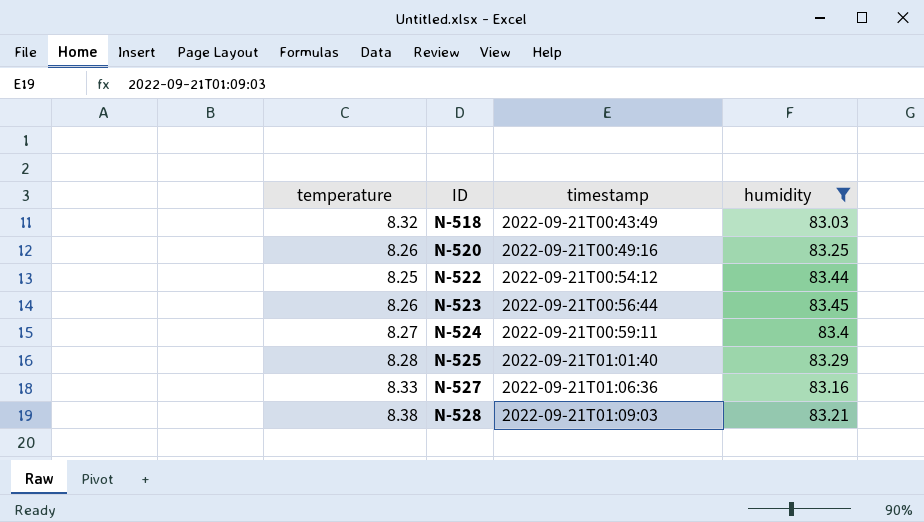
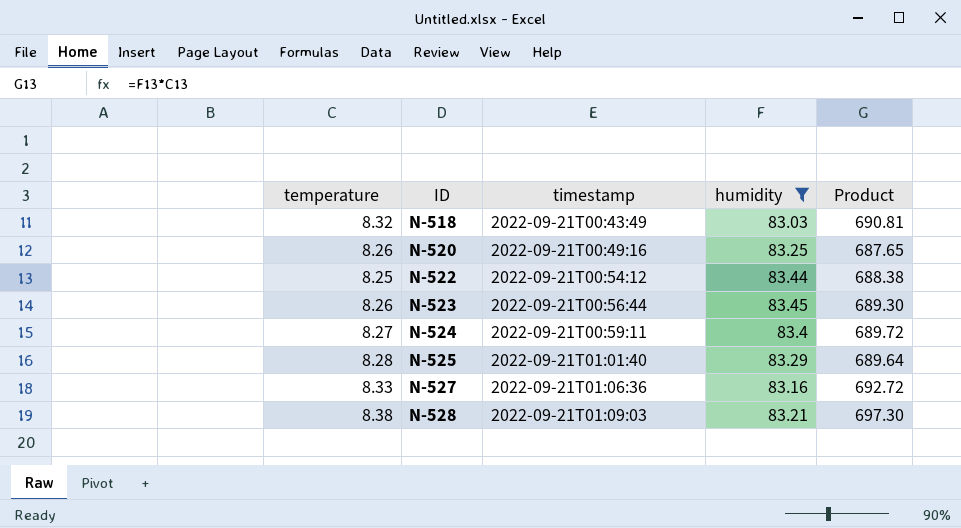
column Product | formula: none -> [temperature] * [humidity]

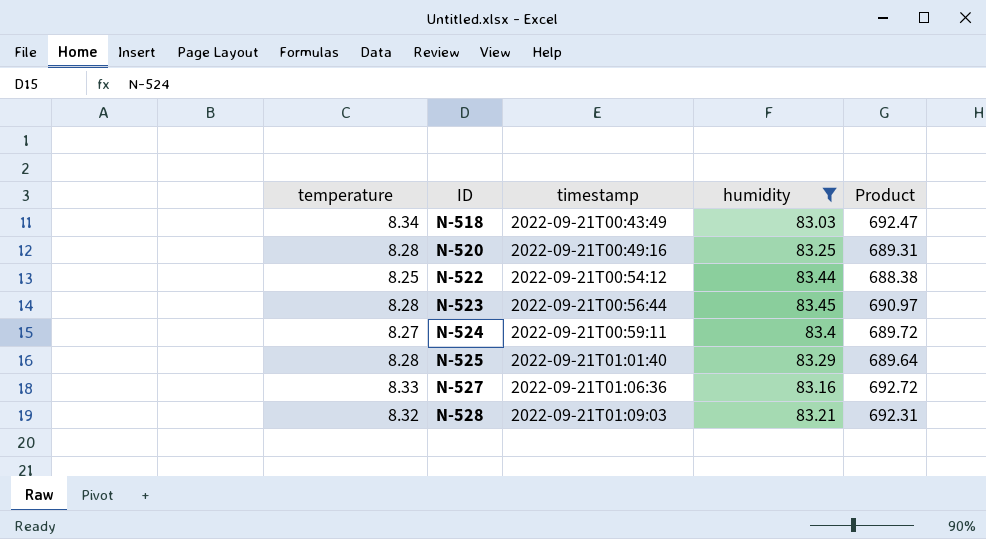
N-518 | temperature: 8.32 -> 8.34
N-518 | Product: 690.81 -> 692.47
N-520 | temperature: 8.26 -> 8.28
N-520 | Product: 687.65 -> 689.31
N-523 | temperature: 8.26 -> 8.28
N-523 | Product: 689.30 -> 690.97
N-528 | temperature: 8.38 -> 8.32
N-528 | Product: 697.30 -> 692.31

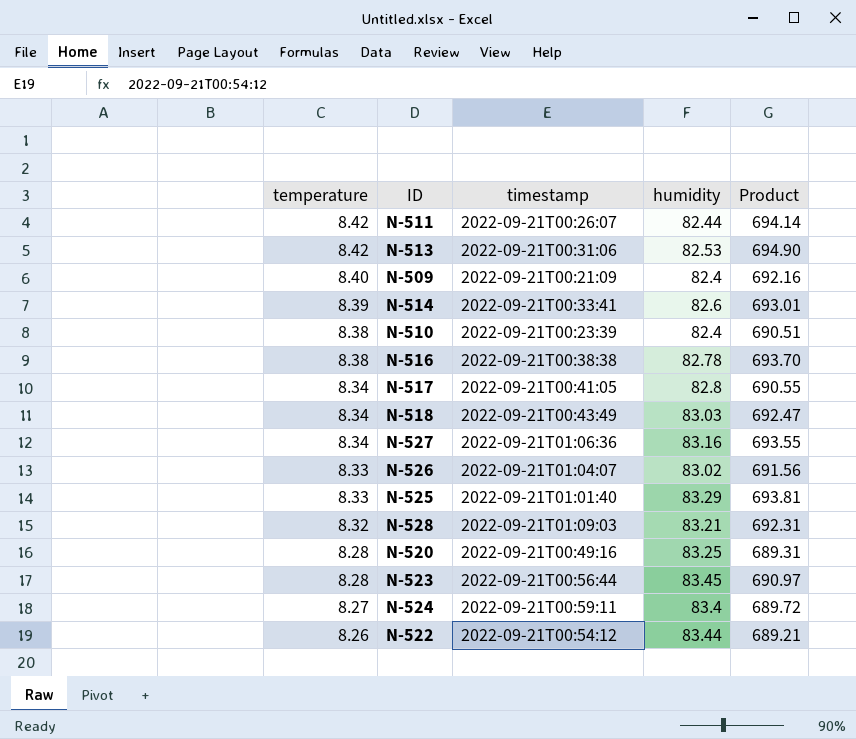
filter: humidity >= 83.03 -> none
row order: ID ascending -> temperature descending
N-527 | temperature: 8.33 -> 8.34
N-527 | Product: 692.72 -> 693.55
N-525 | temperature: 8.28 -> 8.33
N-525 | Product: 689.64 -> 693.81
N-522 | temperature: 8.25 -> 8.26
N-522 | Product: 688.38 -> 689.21

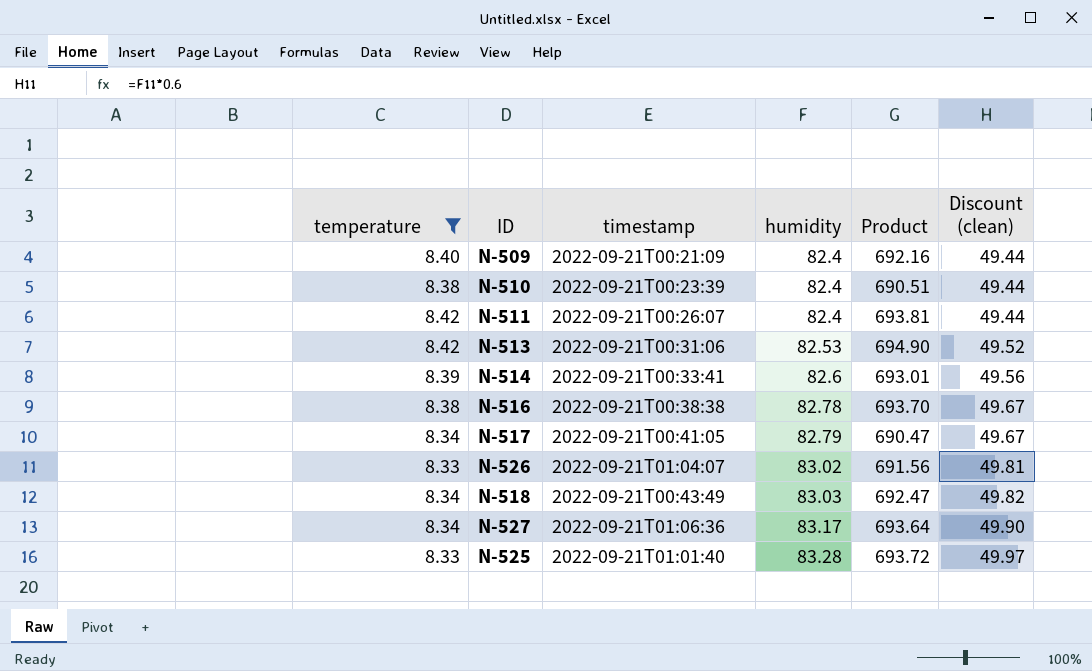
filter: none -> temperature >= 8.33
row order: temperature descending -> humidity ascending
column Discount (clean) | formula: none -> [humidity] * 0.6
N-511 | humidity: 82.44 -> 82.4
N-511 | Product: 694.14 -> 693.81
N-517 | humidity: 82.8 -> 82.79
N-517 | Product: 690.55 -> 690.47
N-527 | humidity: 83.16 -> 83.17
N-527 | Product: 693.55 -> 693.64
N-525 | humidity: 83.29 -> 83.28
N-525 | Product: 693.81 -> 693.72

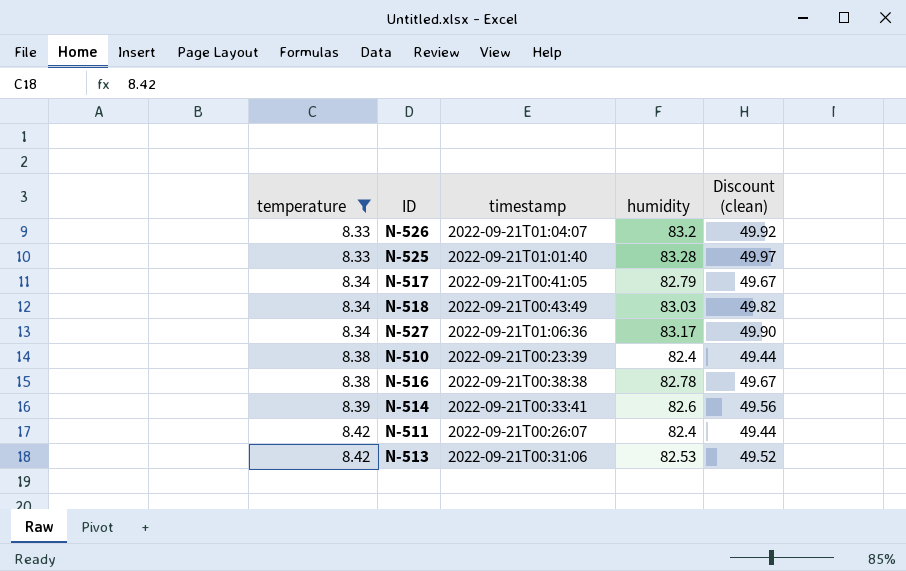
row order: humidity ascending -> temperature ascending
column Product | formula: [temperature] * [humidity] -> none
row N-509: 8.40 | 2022-09-21T00:21:09 | 82.4 | 692.16 | 49.44 -> none
N-526 | humidity: 83.02 -> 83.2
N-526 | Discount (clean): 49.81 -> 49.92

